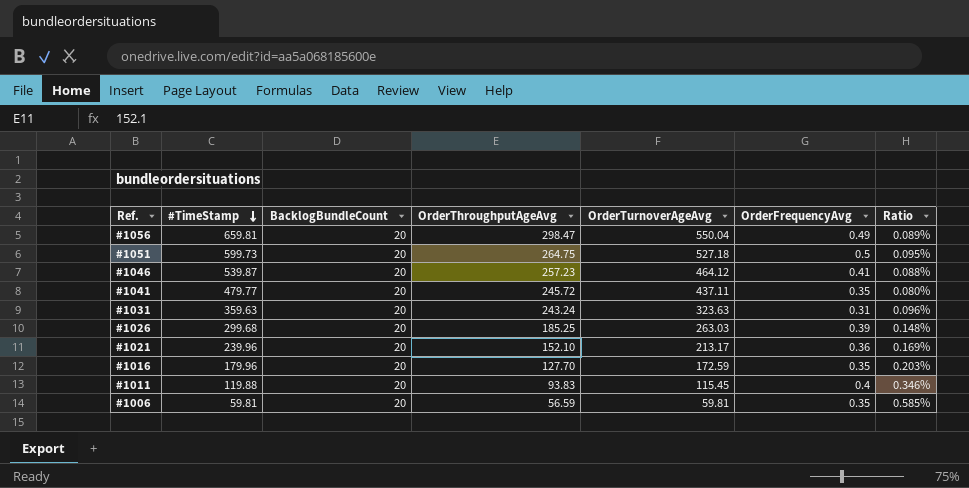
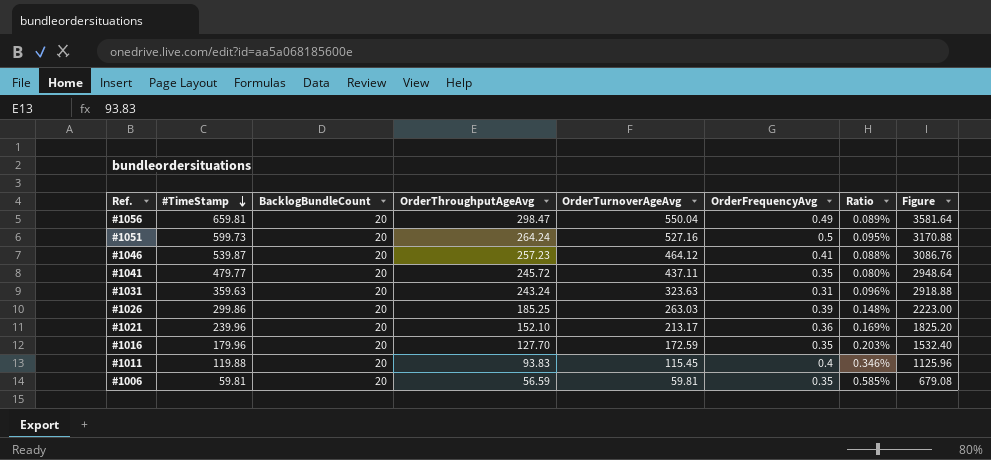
column Figure | formula: none -> [OrderThroughputAgeAvg] * 12
#1051 | OrderThroughputAgeAvg: 264.75 -> 264.24
#1051 | OrderTurnoverAgeAvg: 527.18 -> 527.16
#1026 | #TimeStamp: 299.68 -> 299.86

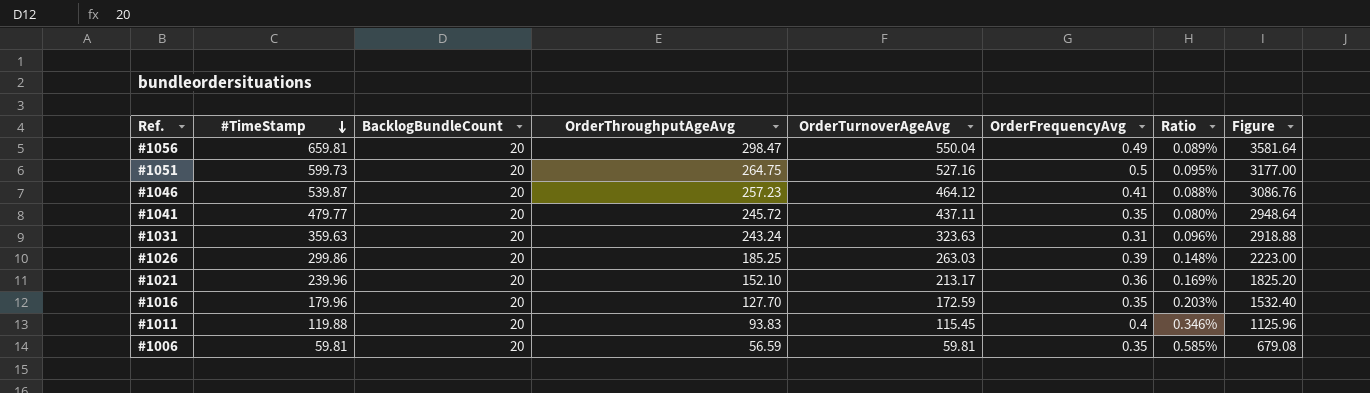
#1051 | OrderThroughputAgeAvg: 264.24 -> 264.75
#1051 | Figure: 3170.88 -> 3177.00

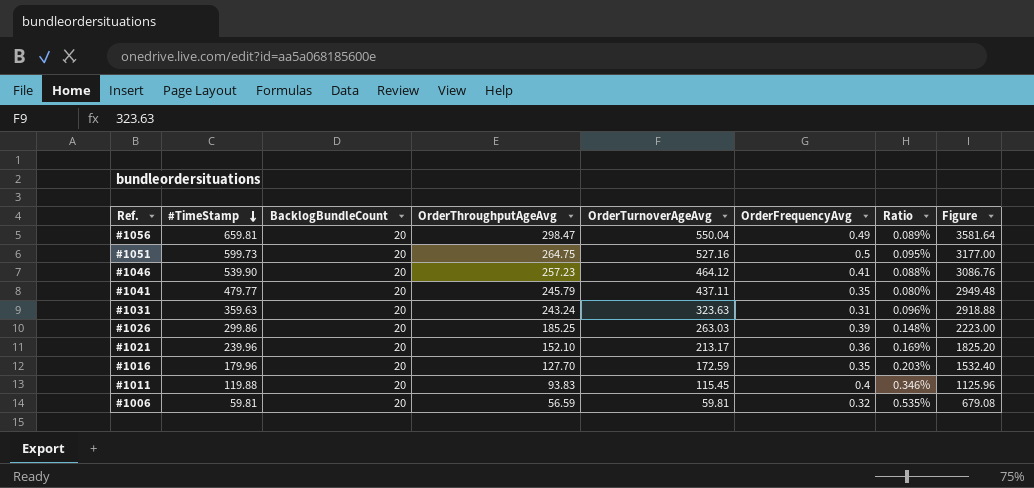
#1046 | #TimeStamp: 539.87 -> 539.90
#1041 | OrderThroughputAgeAvg: 245.72 -> 245.79
#1041 | Figure: 2948.64 -> 2949.48
#1006 | OrderFrequencyAvg: 0.35 -> 0.32
#1006 | Ratio: 0.585% -> 0.535%

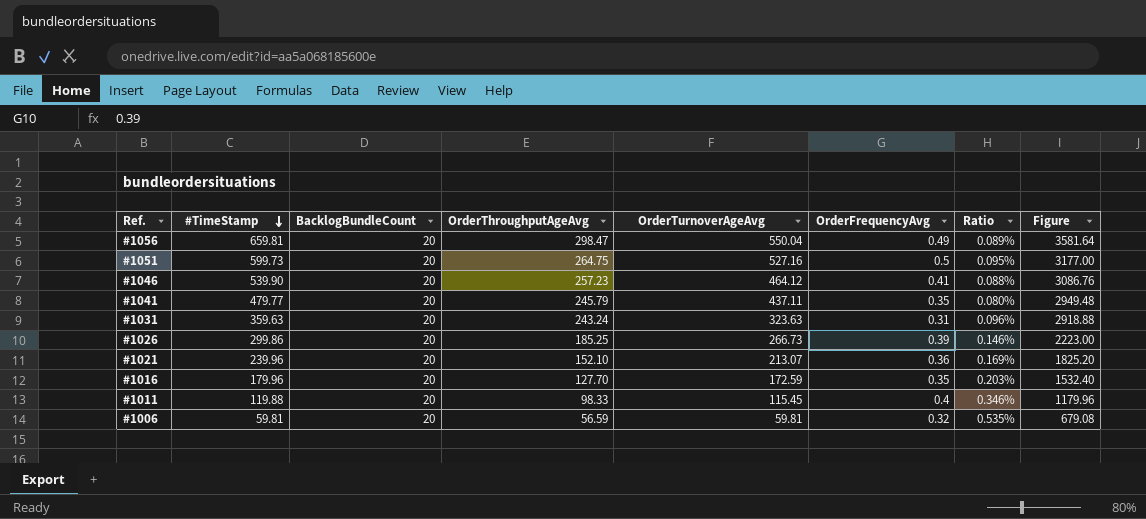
#1026 | OrderTurnoverAgeAvg: 263.03 -> 266.73
#1026 | Ratio: 0.148% -> 0.146%
#1021 | OrderTurnoverAgeAvg: 213.17 -> 213.07
#1011 | OrderThroughputAgeAvg: 93.83 -> 98.33
#1011 | Figure: 1125.96 -> 1179.96

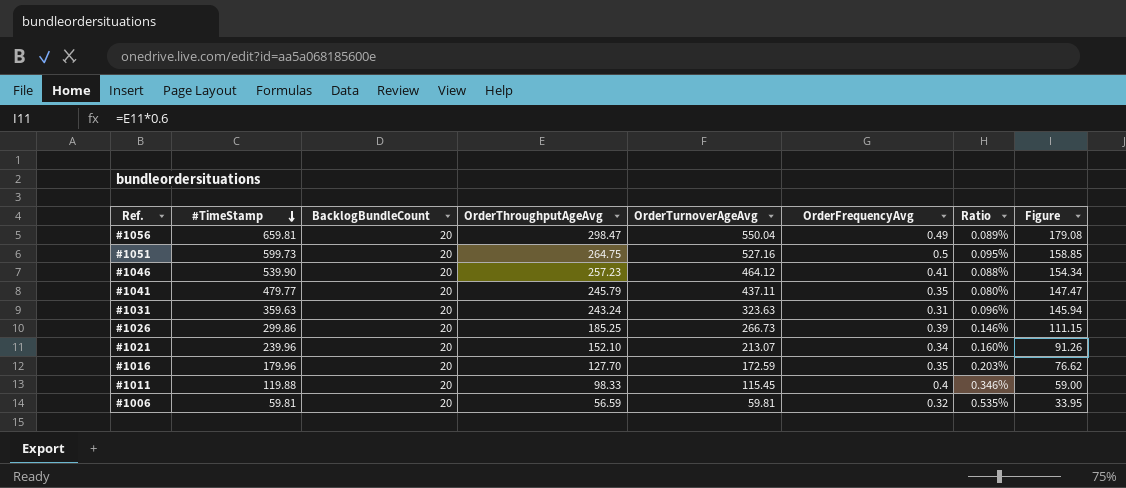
column Figure | formula: [OrderThroughputAgeAvg] * 12 -> [OrderThroughputAgeAvg] * 0.6
#1021 | OrderFrequencyAvg: 0.36 -> 0.34
#1021 | Ratio: 0.169% -> 0.160%

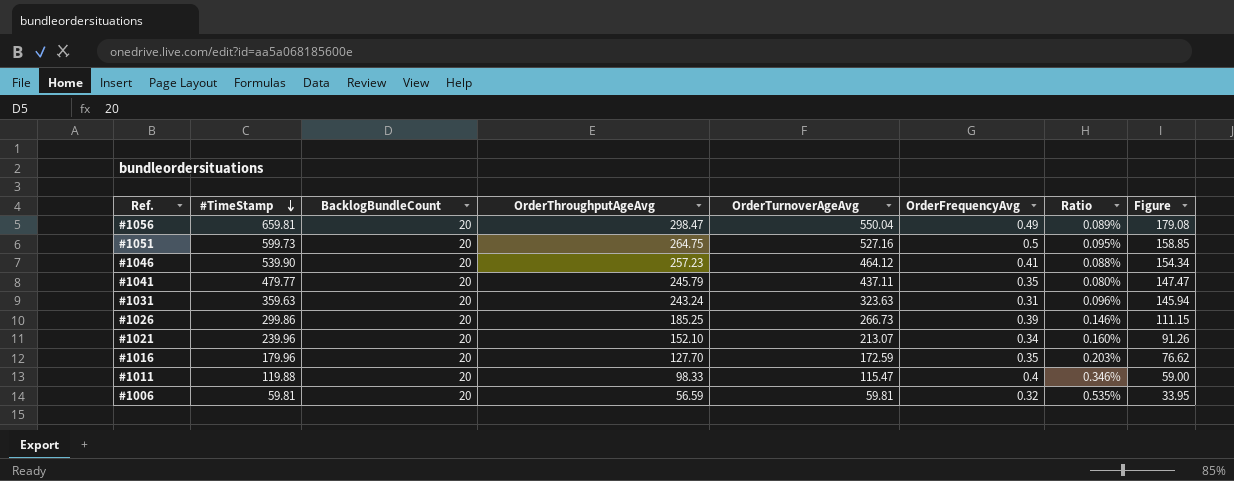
#1011 | OrderTurnoverAgeAvg: 115.45 -> 115.47

